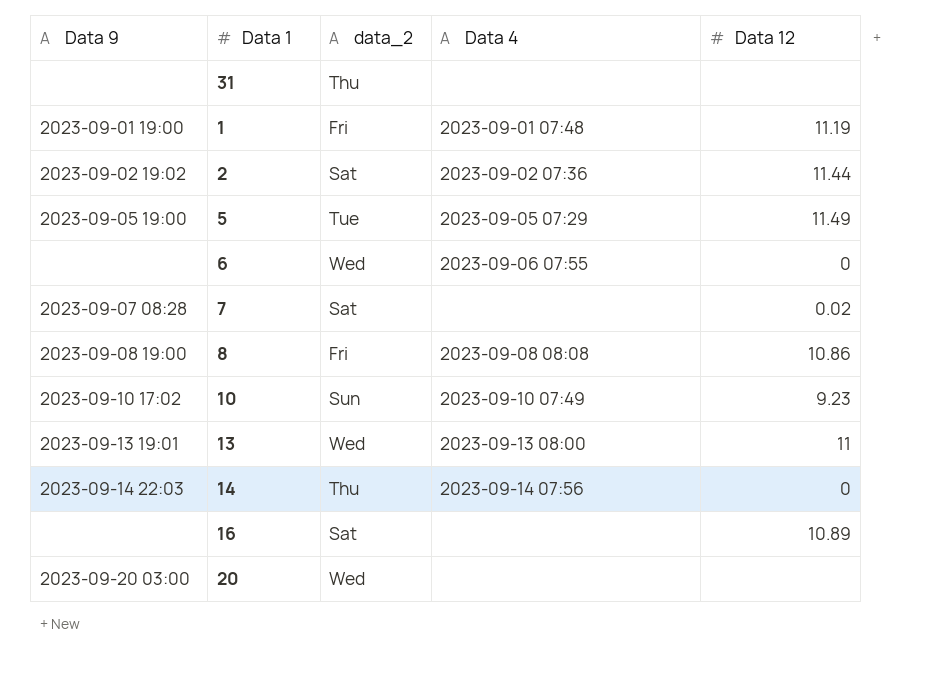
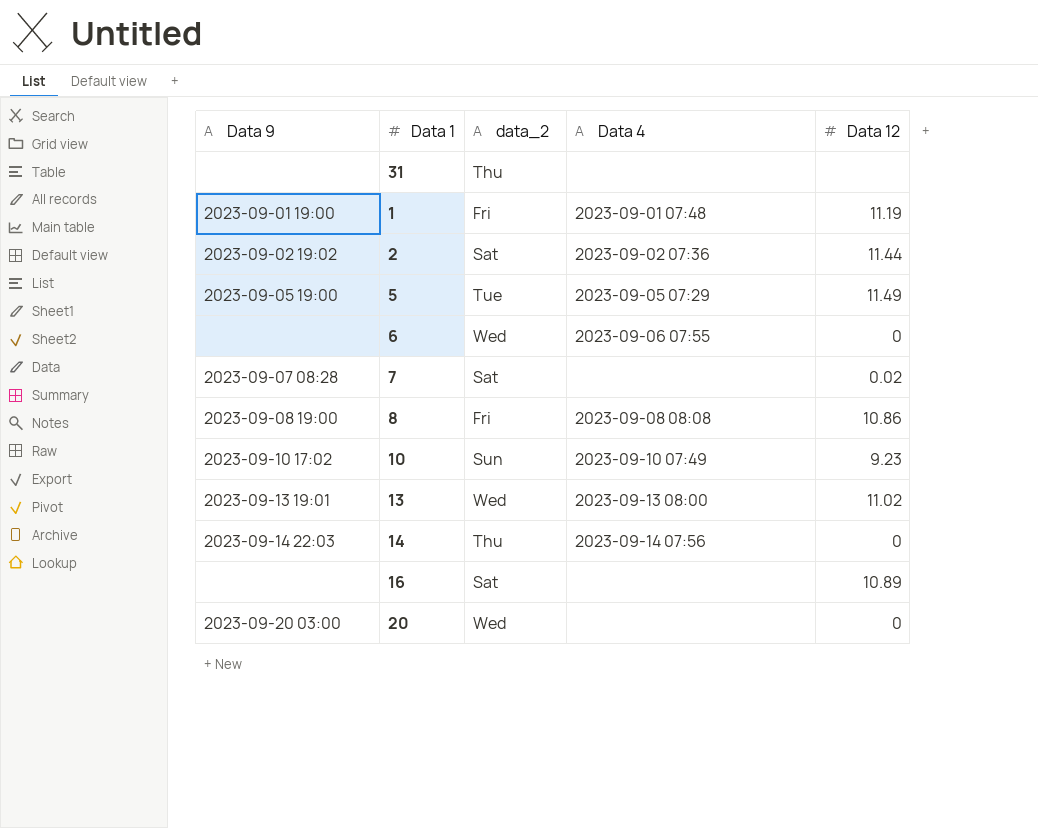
13 | Data 12: 11 -> 11.02
20 | Data 12: none -> 0

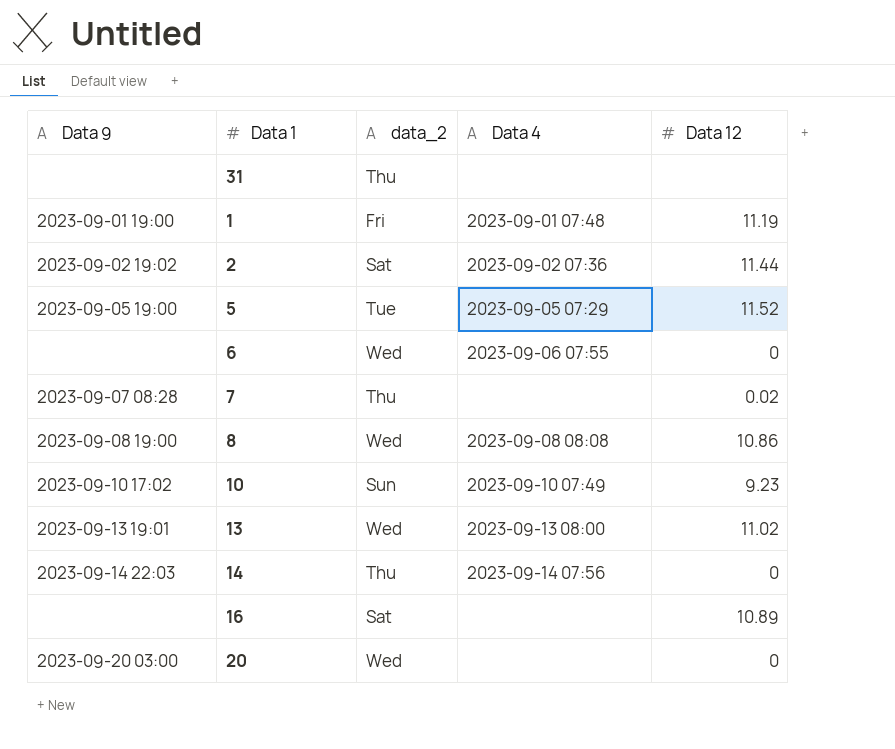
5 | Data 12: 11.49 -> 11.52
7 | data_2: Sat -> Thu
8 | data_2: Fri -> Wed

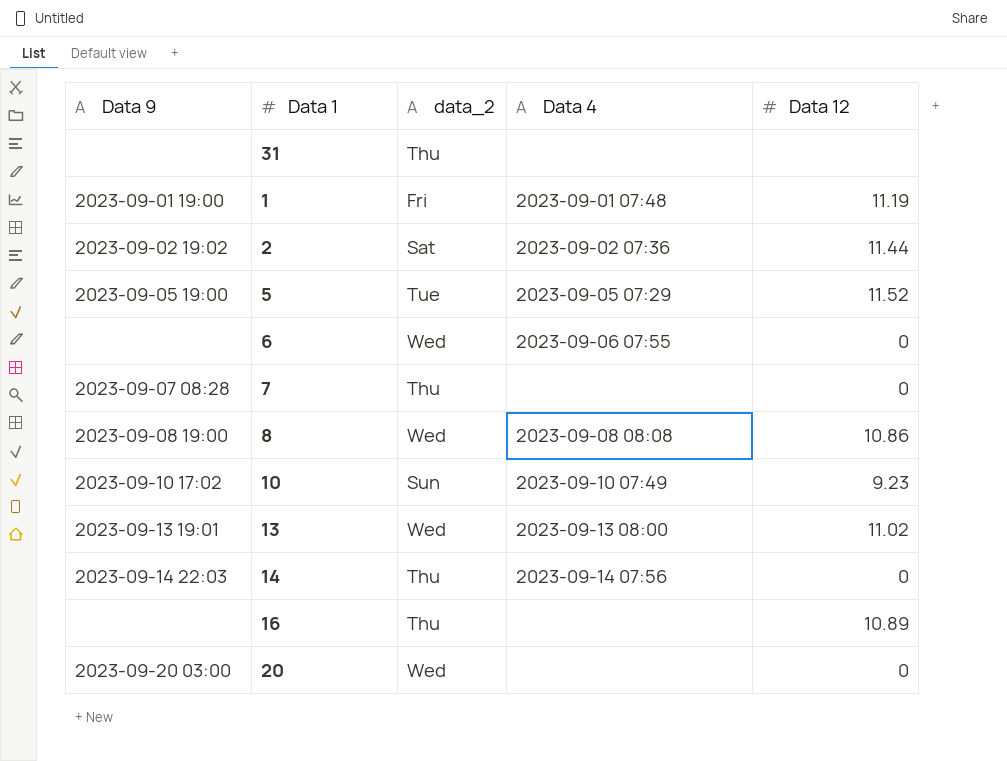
7 | Data 12: 0.02 -> 0
16 | data_2: Sat -> Thu

